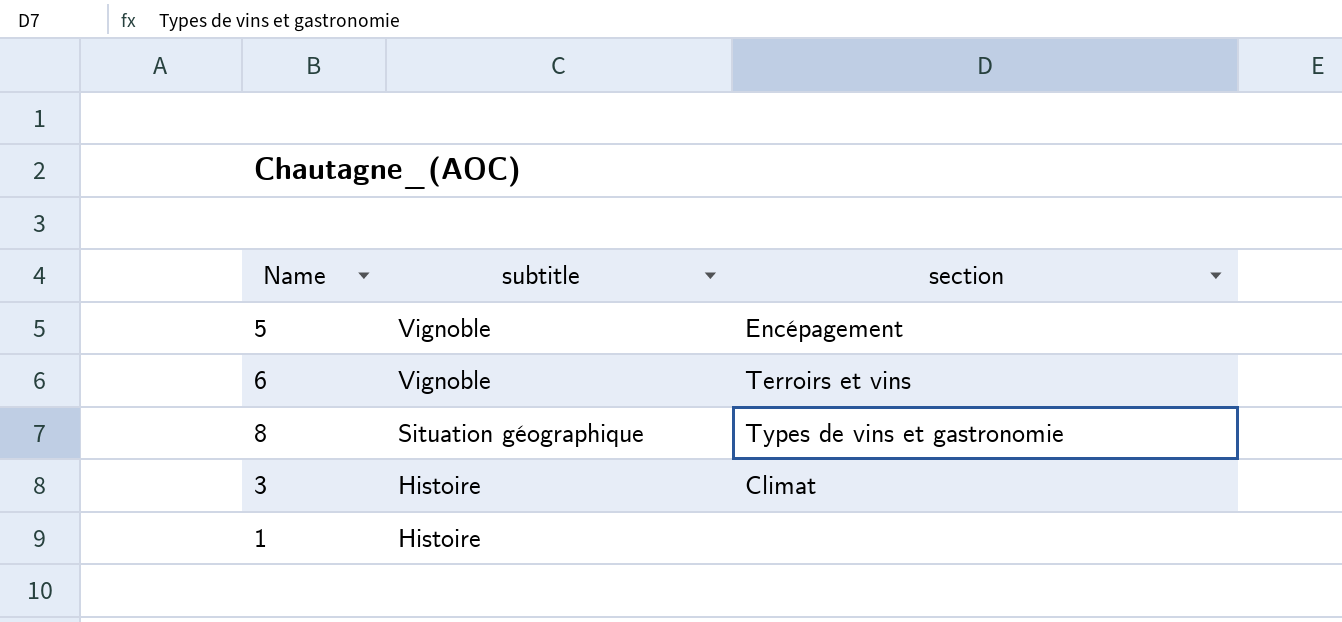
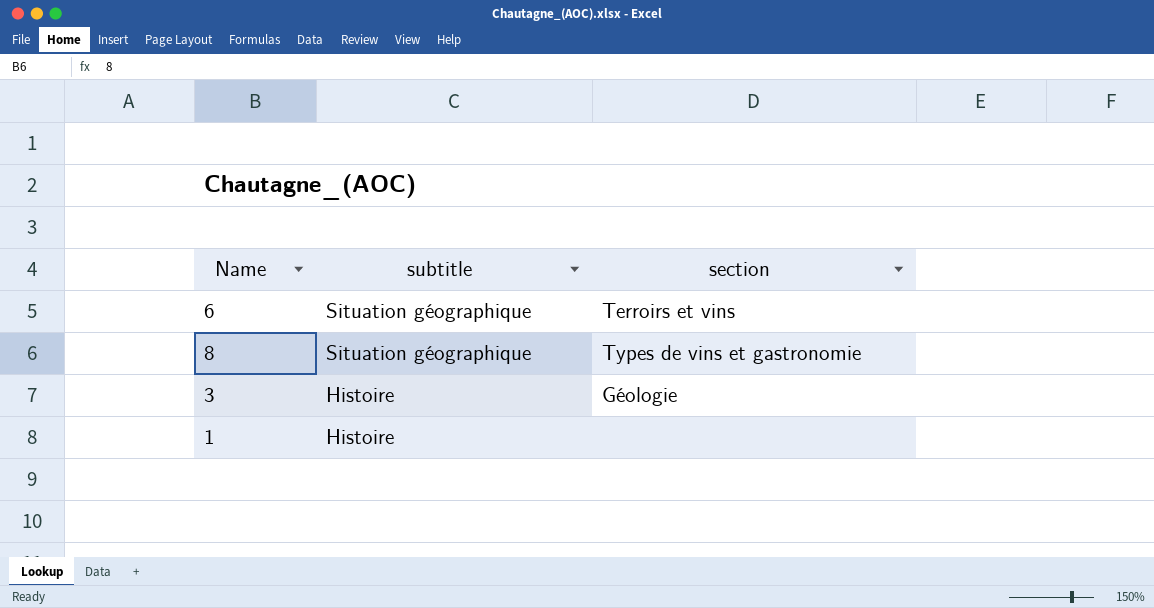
row 5: Vignoble | Encépagement -> none
6 | subtitle: Vignoble -> Situation géographique
3 | section: Climat -> Géologie

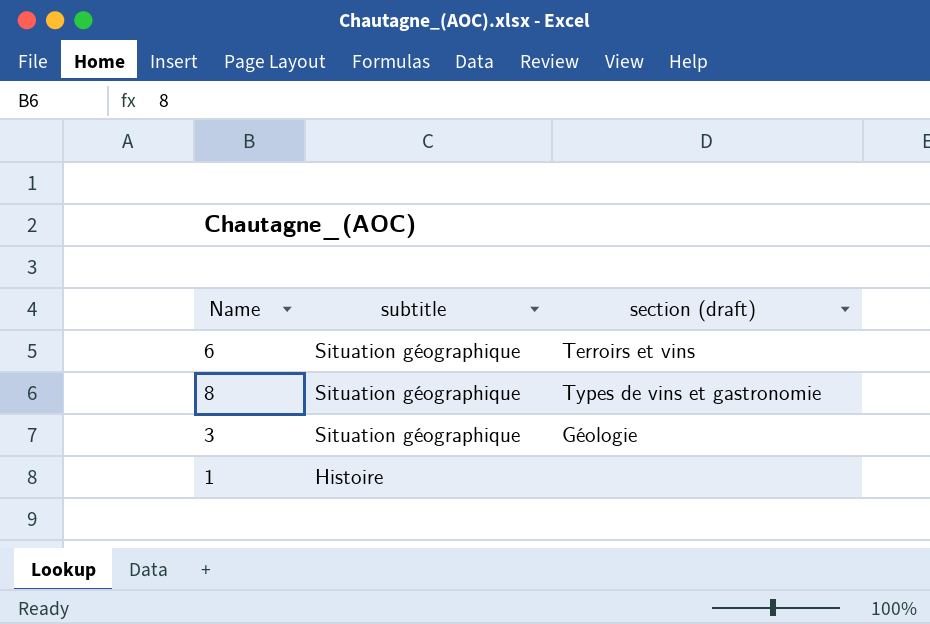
column name: section -> section (draft)
3 | subtitle: Histoire -> Situation géographique

